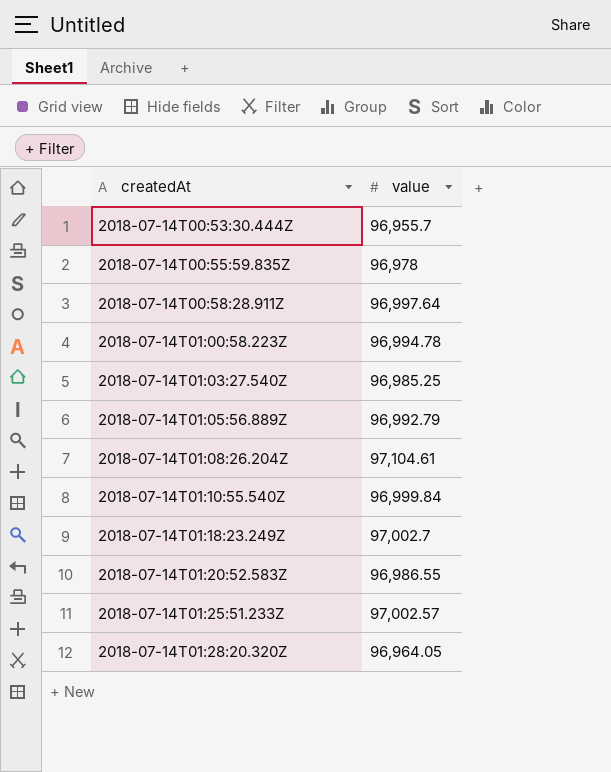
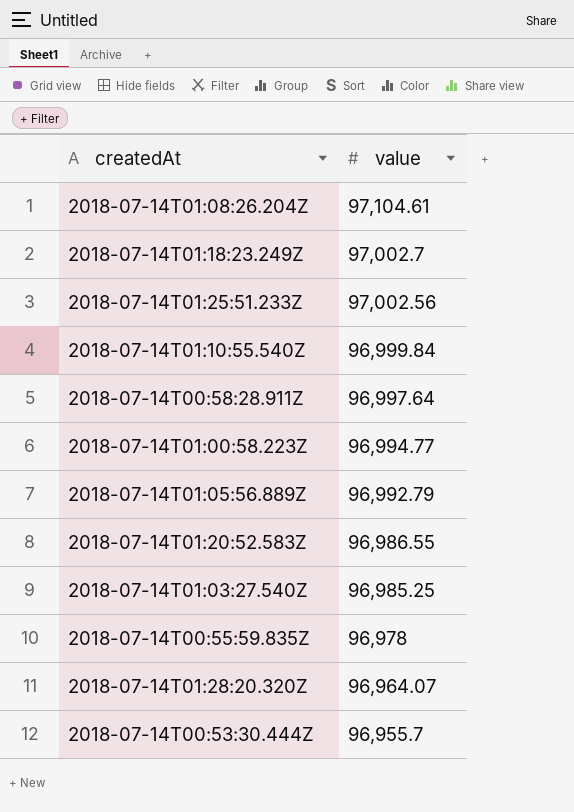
row order: createdAt ascending -> value descending
2018-07-14T01:25:51.233Z | value: 97,002.57 -> 97,002.56
2018-07-14T01:00:58.223Z | value: 96,994.78 -> 96,994.77
2018-07-14T01:28:20.320Z | value: 96,964.05 -> 96,964.07

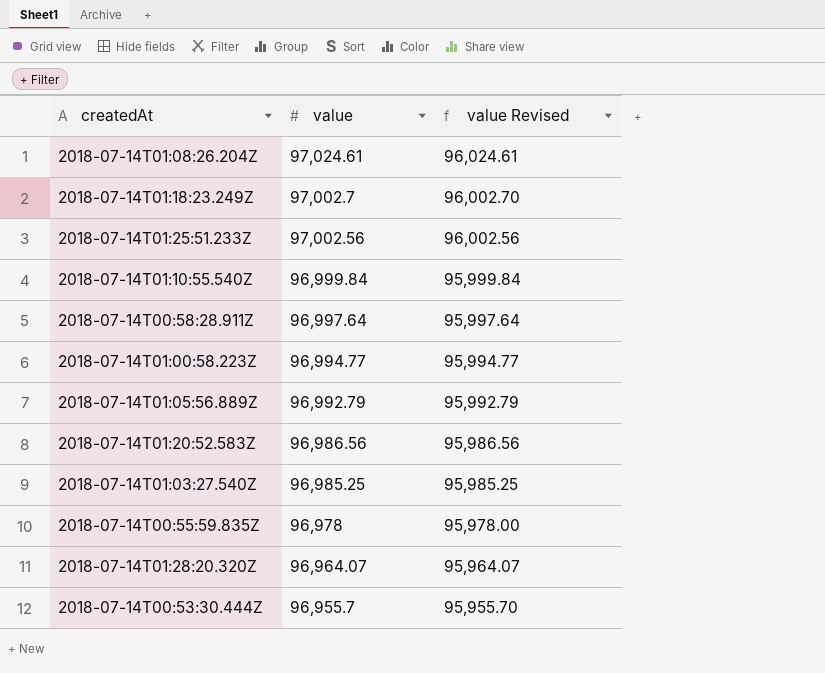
column value Revised | formula: none -> [value] - 1000
2018-07-14T01:08:26.204Z | value: 97,104.61 -> 97,024.61
2018-07-14T01:20:52.583Z | value: 96,986.55 -> 96,986.56

